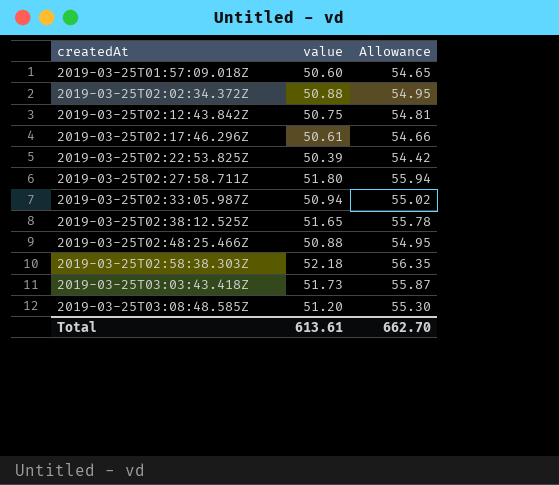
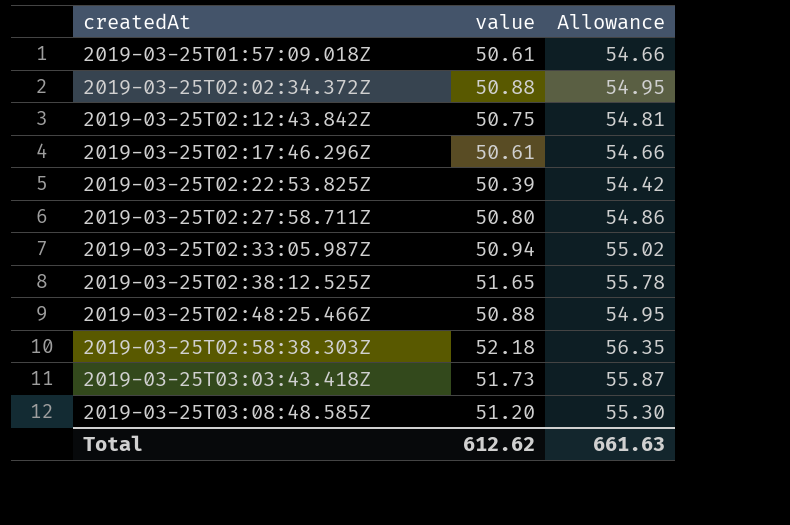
2019-03-25T01:57:09.018Z | value: 50.60 -> 50.61
2019-03-25T01:57:09.018Z | Allowance: 54.65 -> 54.66
2019-03-25T02:27:58.711Z | value: 51.80 -> 50.80
2019-03-25T02:27:58.711Z | Allowance: 55.94 -> 54.86
Total | value: 613.61 -> 612.62
Total | Allowance: 662.70 -> 661.63

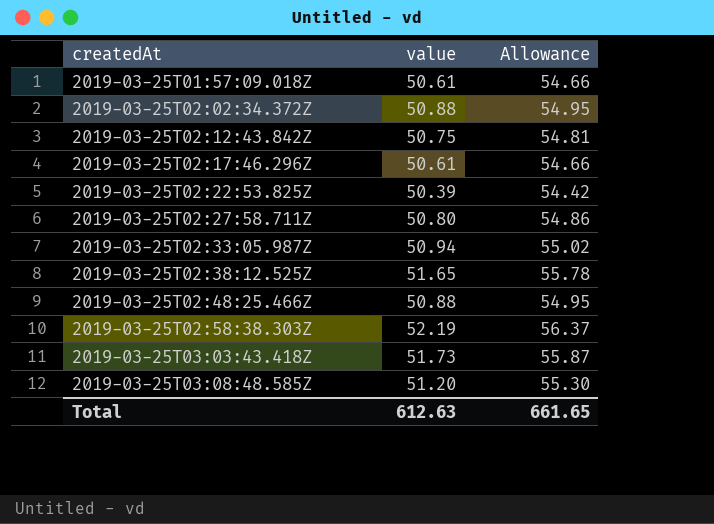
2019-03-25T02:58:38.303Z | value: 52.18 -> 52.19
2019-03-25T02:58:38.303Z | Allowance: 56.35 -> 56.37
Total | value: 612.62 -> 612.63
Total | Allowance: 661.63 -> 661.65

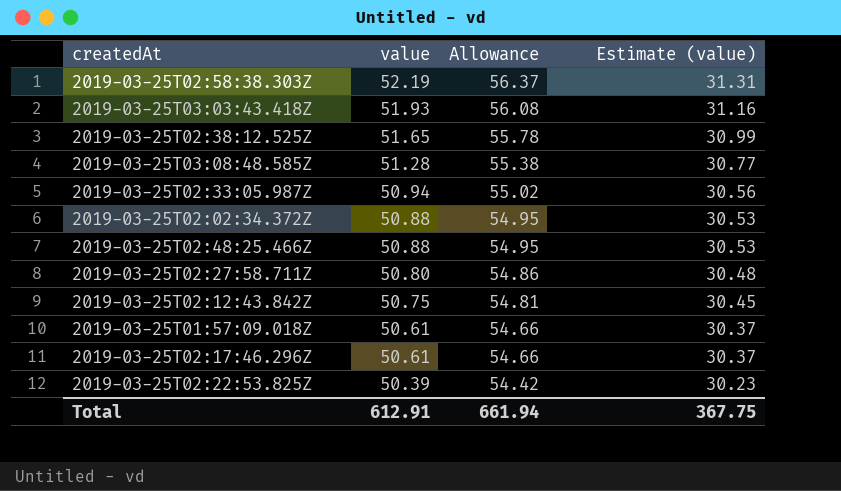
row order: createdAt ascending -> value descending
column Estimate (value) | formula: none -> [value] * 0.6
2019-03-25T03:03:43.418Z | value: 51.73 -> 51.93
2019-03-25T03:03:43.418Z | Allowance: 55.87 -> 56.08
2019-03-25T03:08:48.585Z | value: 51.20 -> 51.28
2019-03-25T03:08:48.585Z | Allowance: 55.30 -> 55.38
Total | value: 612.63 -> 612.91
Total | Allowance: 661.65 -> 661.94

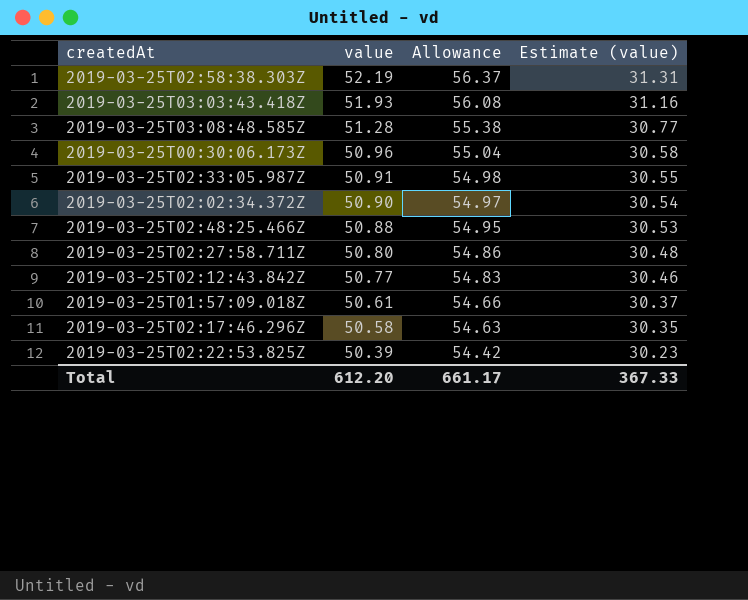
row 2019-03-25T02:38:12.525Z: 51.65 | 55.78 | 30.99 -> none
row 2019-03-25T00:30:06.173Z: none -> 50.96 | 55.04 | 30.58
2019-03-25T02:33:05.987Z | value: 50.94 -> 50.91
2019-03-25T02:33:05.987Z | Allowance: 55.02 -> 54.98
2019-03-25T02:33:05.987Z | Estimate (value): 30.56 -> 30.55
2019-03-25T02:02:34.372Z | value: 50.88 -> 50.90
2019-03-25T02:02:34.372Z | Allowance: 54.95 -> 54.97
2019-03-25T02:02:34.372Z | Estimate (value): 30.53 -> 30.54
2019-03-25T02:12:43.842Z | value: 50.75 -> 50.77
2019-03-25T02:12:43.842Z | Allowance: 54.81 -> 54.83
2019-03-25T02:12:43.842Z | Estimate (value): 30.45 -> 30.46
2019-03-25T02:17:46.296Z | value: 50.61 -> 50.58
2019-03-25T02:17:46.296Z | Allowance: 54.66 -> 54.63
2019-03-25T02:17:46.296Z | Estimate (value): 30.37 -> 30.35
Total | value: 612.91 -> 612.20
Total | Allowance: 661.94 -> 661.17
Total | Estimate (value): 367.75 -> 367.33

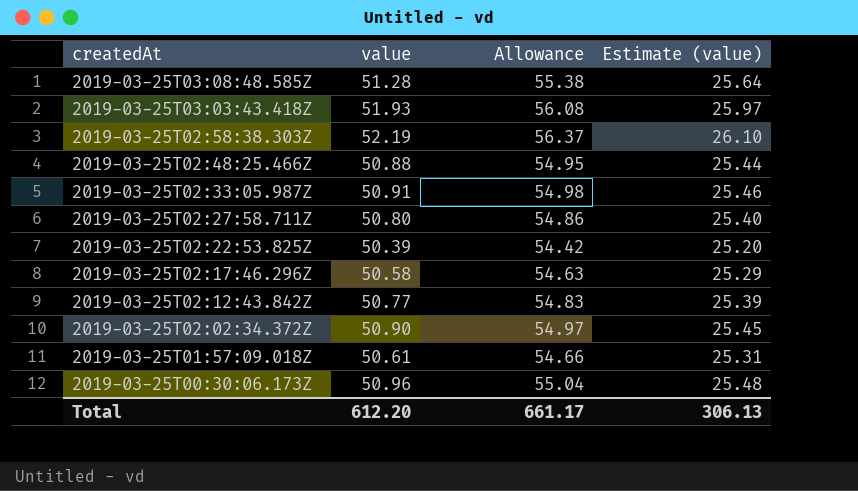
row order: value descending -> createdAt descending
column Estimate (value) | formula: [value] * 0.6 -> [value] * 0.5
Total | Estimate (value): 367.33 -> 306.13

